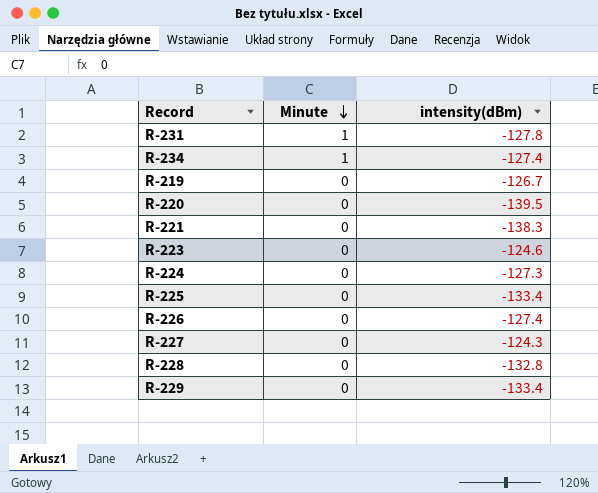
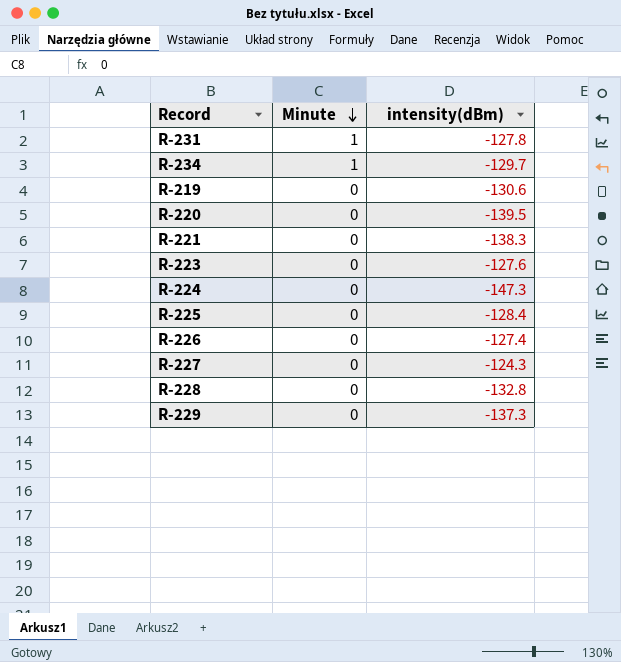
R-234 | intensity(dBm): -127.4 -> -129.7
R-219 | intensity(dBm): -126.7 -> -130.6
R-223 | intensity(dBm): -124.6 -> -127.6
R-224 | intensity(dBm): -127.3 -> -147.3
R-225 | intensity(dBm): -133.4 -> -128.4
R-229 | intensity(dBm): -133.4 -> -137.3

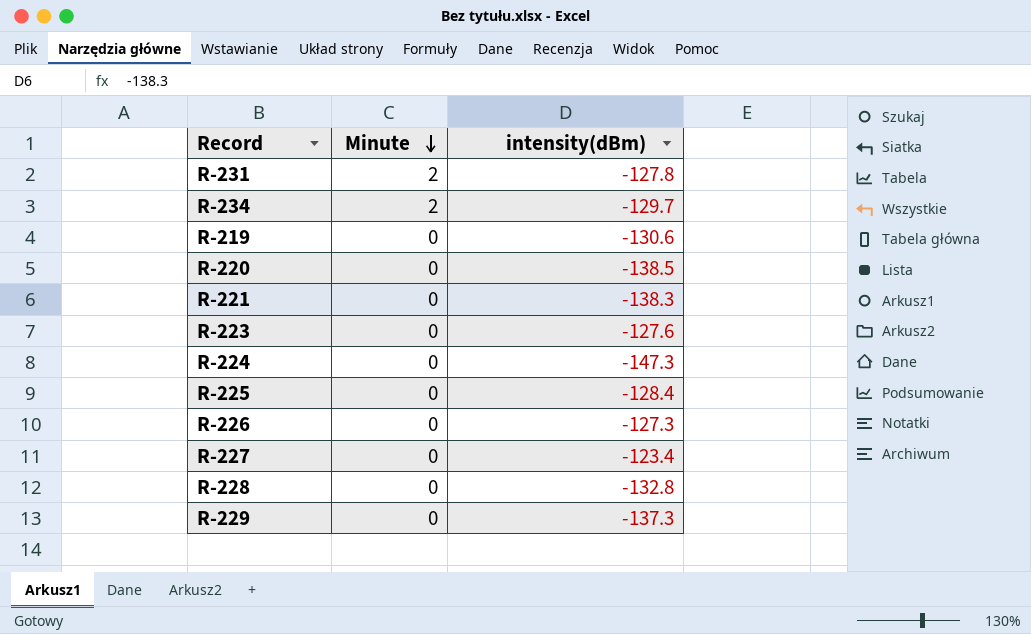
R-231 | Minute: 1 -> 2
R-234 | Minute: 1 -> 2
R-220 | intensity(dBm): -139.5 -> -138.5
R-226 | intensity(dBm): -127.4 -> -127.3
R-227 | intensity(dBm): -124.3 -> -123.4

